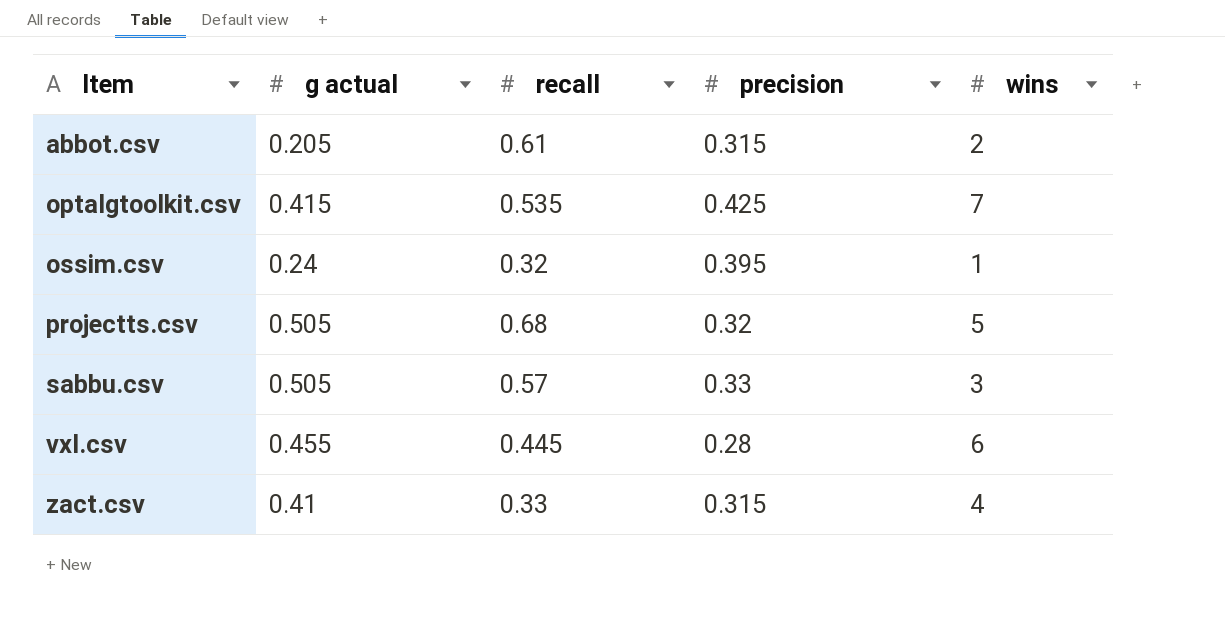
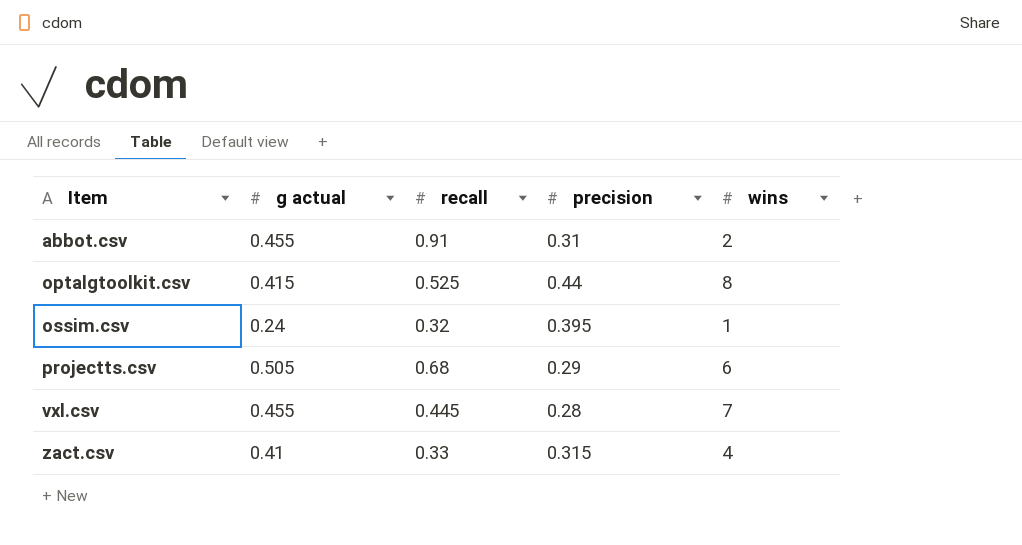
row sabbu.csv: 0.505 | 0.57 | 0.33 | 3 -> none
abbot.csv | g actual: 0.205 -> 0.455
abbot.csv | recall: 0.61 -> 0.91
abbot.csv | precision: 0.315 -> 0.31
optalgtoolkit.csv | recall: 0.535 -> 0.525
optalgtoolkit.csv | precision: 0.425 -> 0.44
optalgtoolkit.csv | wins: 7 -> 8
projectts.csv | precision: 0.32 -> 0.29
projectts.csv | wins: 5 -> 6
vxl.csv | wins: 6 -> 7

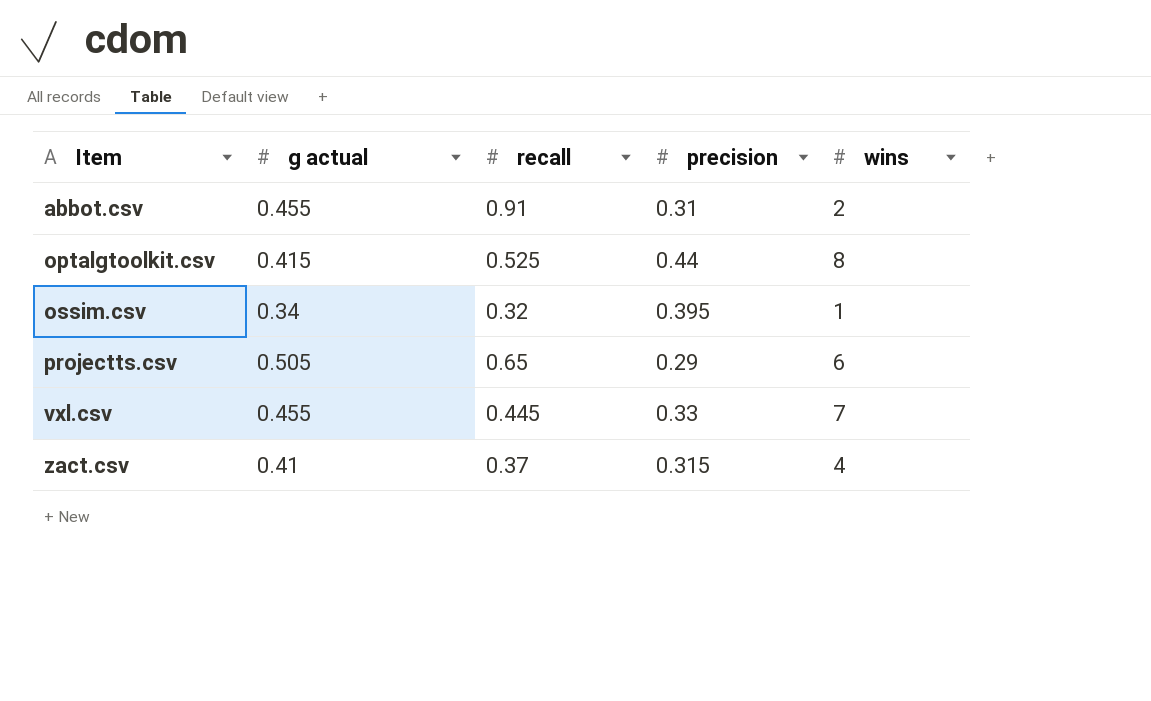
ossim.csv | g actual: 0.24 -> 0.34
projectts.csv | recall: 0.68 -> 0.65
vxl.csv | precision: 0.28 -> 0.33
zact.csv | recall: 0.33 -> 0.37

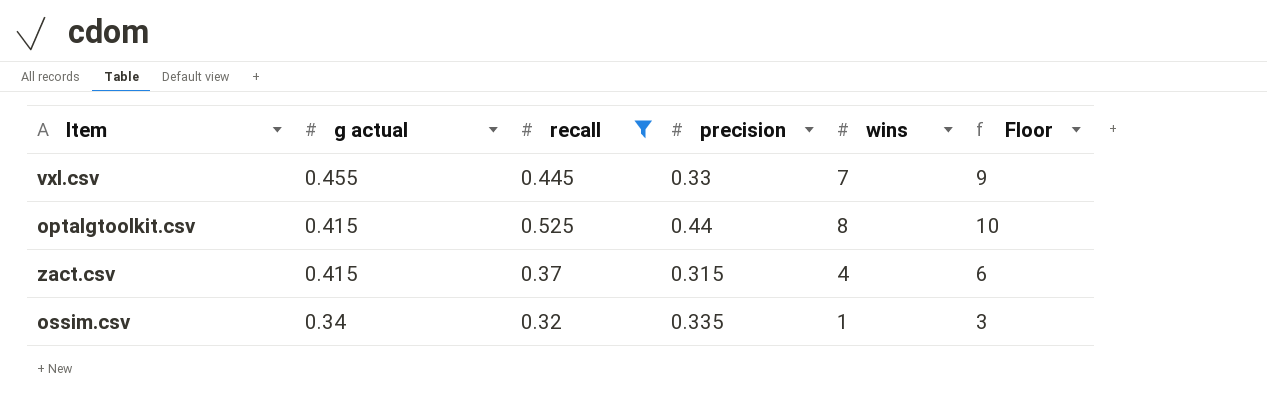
filter: none -> recall <= 0.525
row order: Item ascending -> g actual descending
column Floor | formula: none -> [wins] + 2
zact.csv | g actual: 0.41 -> 0.415
ossim.csv | precision: 0.395 -> 0.335

